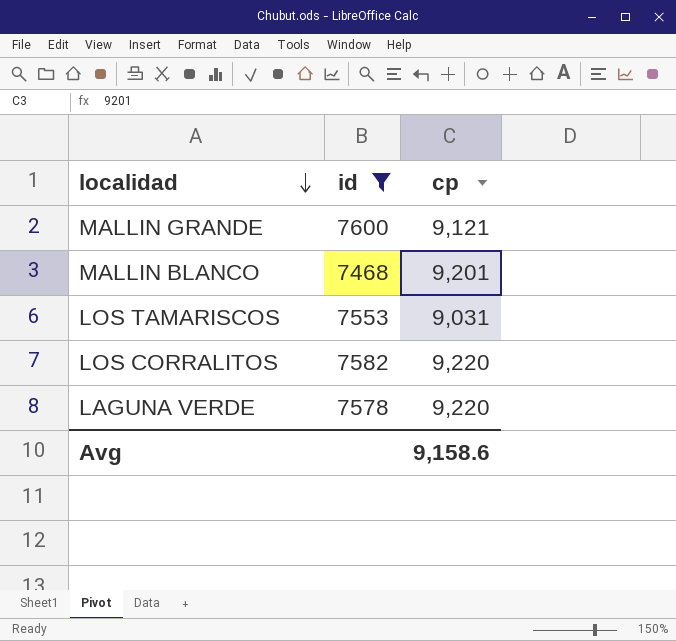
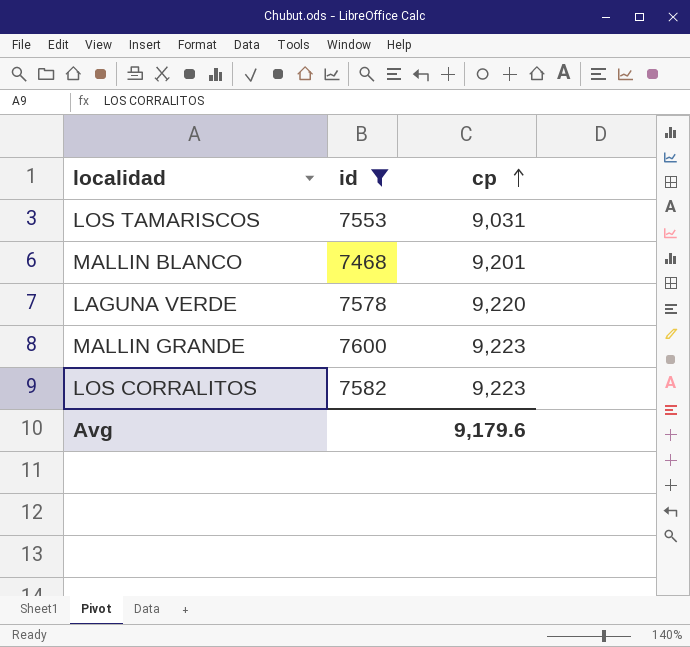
row order: localidad descending -> cp ascending
MALLIN GRANDE | cp: 9,121 -> 9,223
LOS CORRALITOS | cp: 9,220 -> 9,223
Avg | cp: 9,158.6 -> 9,179.6

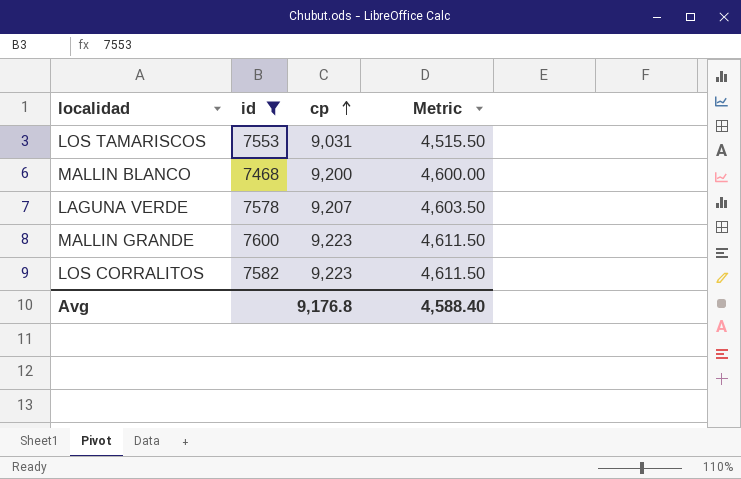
column Metric | formula: none -> [cp] * 0.5
MALLIN BLANCO | cp: 9,201 -> 9,200
LAGUNA VERDE | cp: 9,220 -> 9,207
Avg | cp: 9,179.6 -> 9,176.8

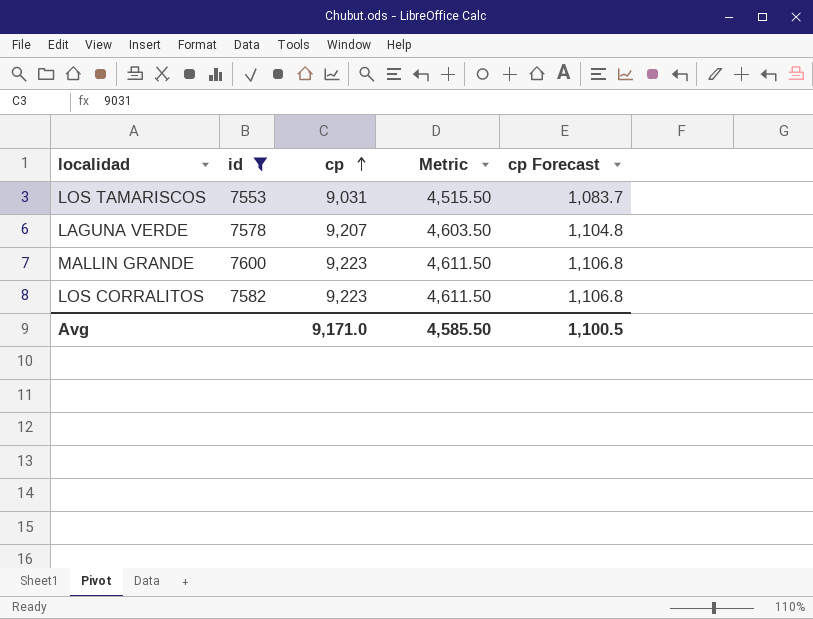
column cp Forecast | formula: none -> [cp] * 0.12
row MALLIN BLANCO: 7468 | 9,200 | 4,600.00 -> none
Avg | cp: 9,176.8 -> 9,171.0
Avg | Metric: 4,588.40 -> 4,585.50

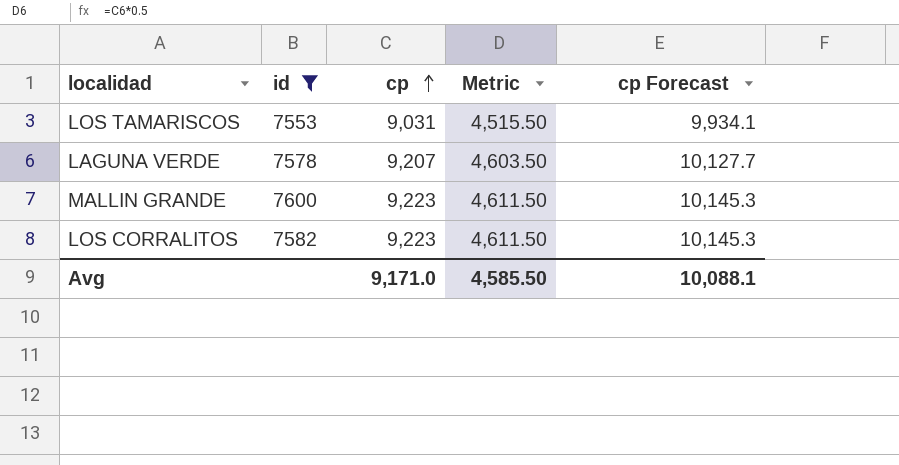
column cp Forecast | formula: [cp] * 0.12 -> [cp] * 1.1
Avg | cp Forecast: 1,100.5 -> 10,088.1

